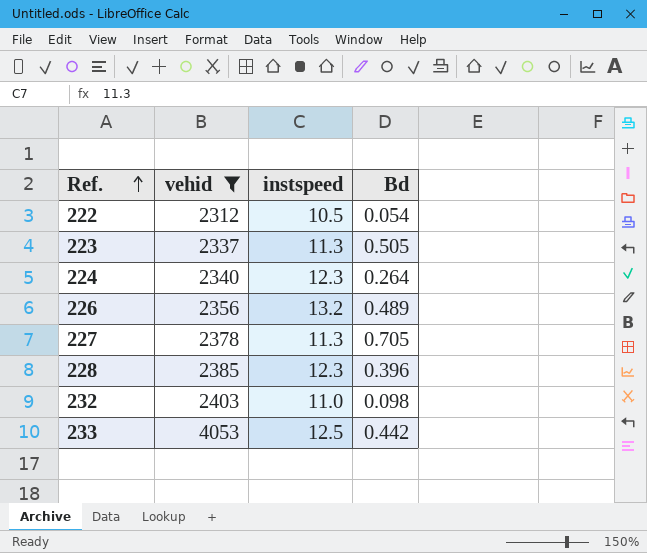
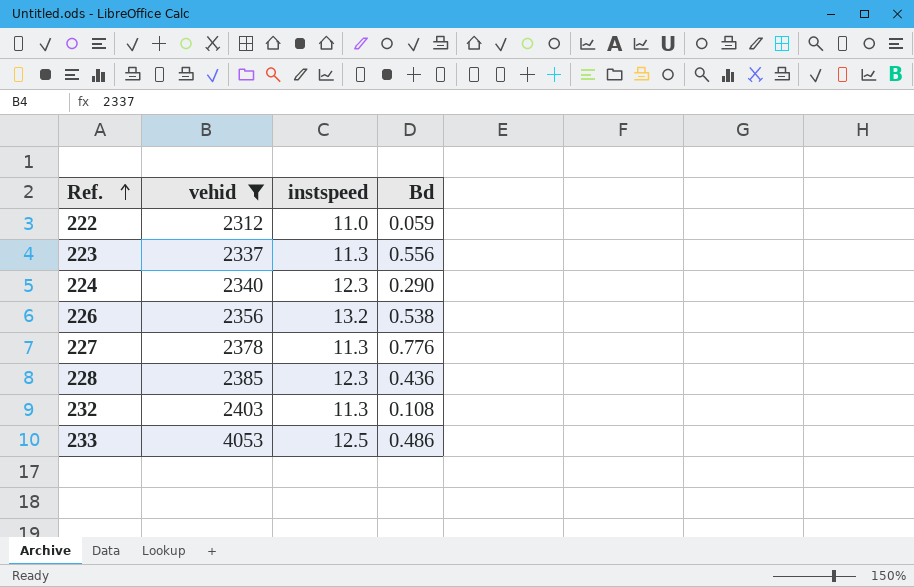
222 | instspeed: 10.5 -> 11.0
222 | Bd: 0.054 -> 0.059
223 | Bd: 0.505 -> 0.556
224 | Bd: 0.264 -> 0.290
226 | Bd: 0.489 -> 0.538
227 | Bd: 0.705 -> 0.776
228 | Bd: 0.396 -> 0.436
232 | instspeed: 11.0 -> 11.3
232 | Bd: 0.098 -> 0.108
233 | Bd: 0.442 -> 0.486

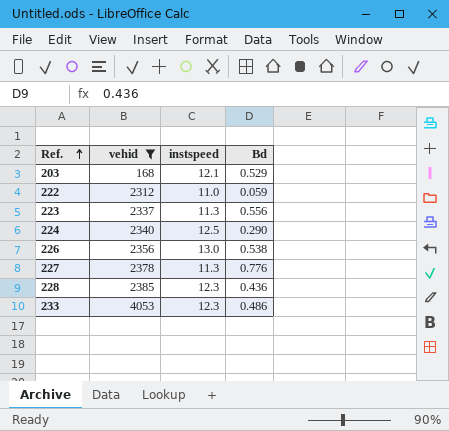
row 232: 2403 | 11.3 | 0.108 -> none
row 203: none -> 168 | 12.1 | 0.529
224 | instspeed: 12.3 -> 12.5
226 | instspeed: 13.2 -> 13.0
233 | instspeed: 12.5 -> 12.3

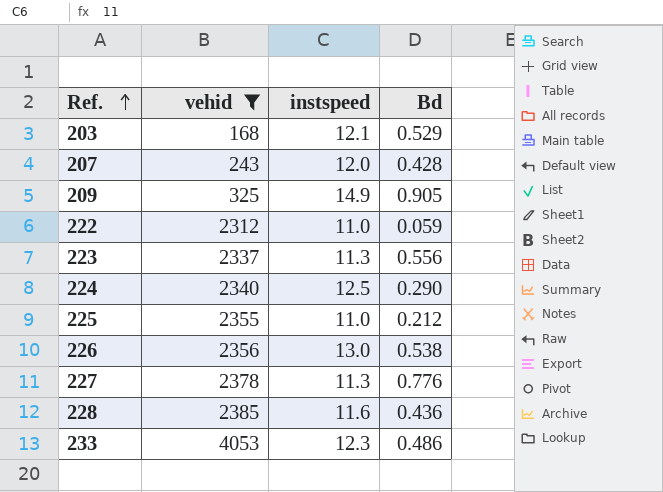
row 207: none -> 243 | 12.0 | 0.428
row 209: none -> 325 | 14.9 | 0.905
row 225: none -> 2355 | 11.0 | 0.212
228 | instspeed: 12.3 -> 11.6

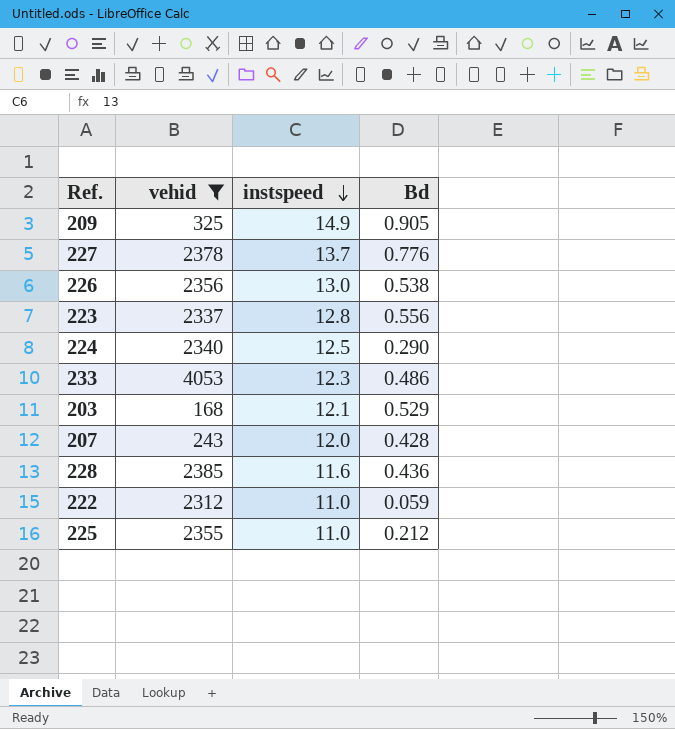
row order: Ref. ascending -> instspeed descending
227 | instspeed: 11.3 -> 13.7
223 | instspeed: 11.3 -> 12.8

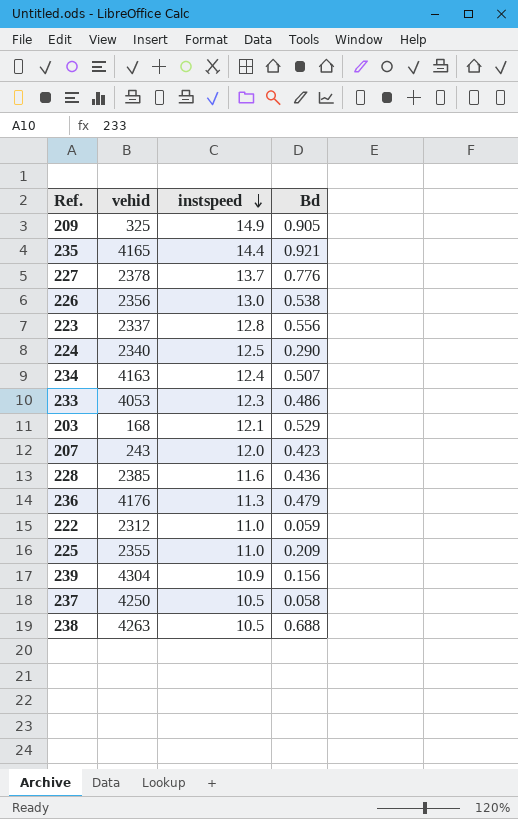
filter: vehid <= 4053 -> none
207 | Bd: 0.428 -> 0.423
225 | Bd: 0.212 -> 0.209

